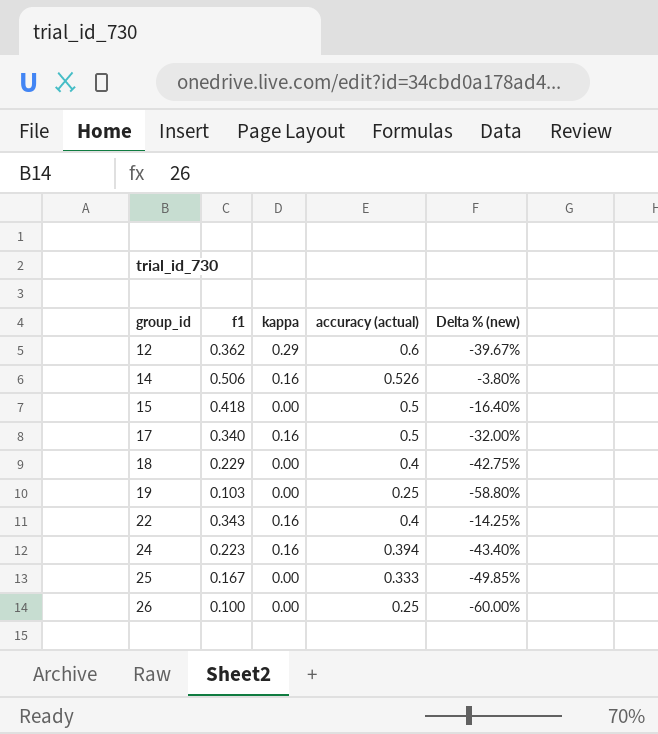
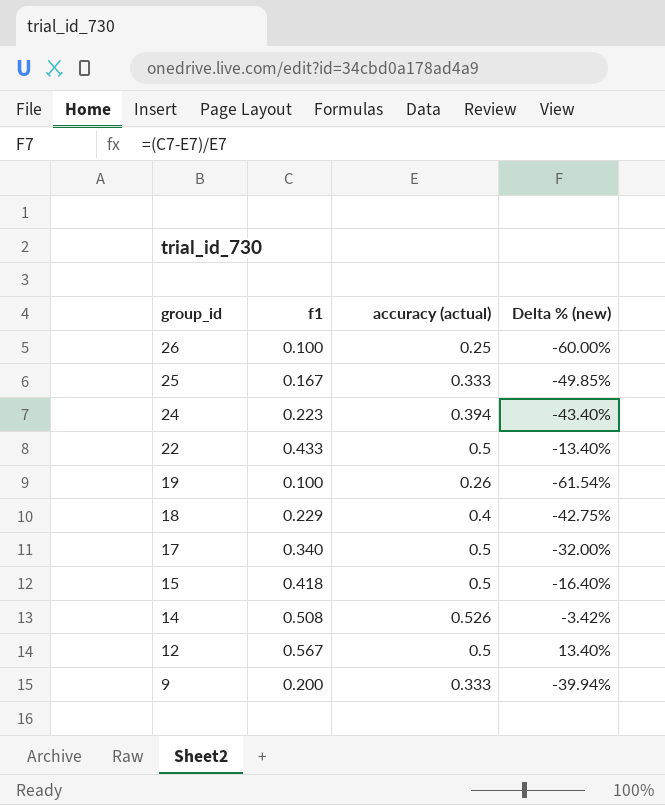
row order: group_id ascending -> group_id descending
column kappa | position: 3 -> none
22 | f1: 0.343 -> 0.433
22 | accuracy (actual): 0.4 -> 0.5
22 | Delta % (new): -14.25% -> -13.40%
19 | f1: 0.103 -> 0.100
19 | accuracy (actual): 0.25 -> 0.26
19 | Delta % (new): -58.80% -> -61.54%
14 | f1: 0.506 -> 0.508
14 | Delta % (new): -3.80% -> -3.42%
12 | f1: 0.362 -> 0.567
12 | accuracy (actual): 0.6 -> 0.5
12 | Delta % (new): -39.67% -> 13.40%
row 9: none -> 0.200 | 0.333 | -39.94%

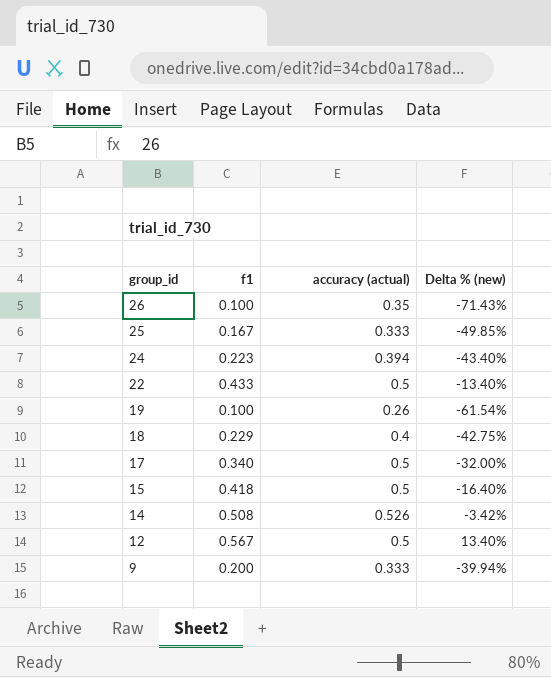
26 | accuracy (actual): 0.25 -> 0.35
26 | Delta % (new): -60.00% -> -71.43%

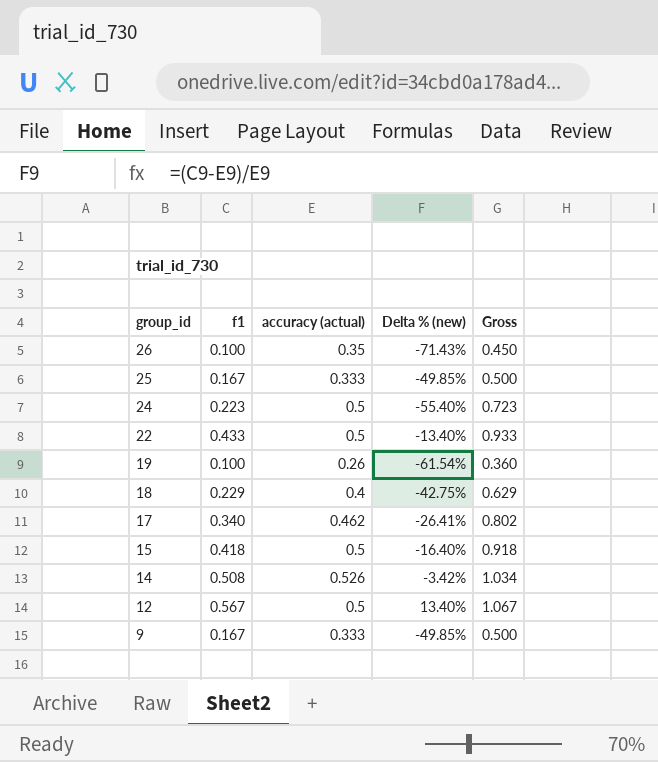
column Gross | formula: none -> [f1] + [accuracy (actual)]
24 | accuracy (actual): 0.394 -> 0.5
24 | Delta % (new): -43.40% -> -55.40%
17 | accuracy (actual): 0.5 -> 0.462
17 | Delta % (new): -32.00% -> -26.41%
9 | f1: 0.200 -> 0.167
9 | Delta % (new): -39.94% -> -49.85%

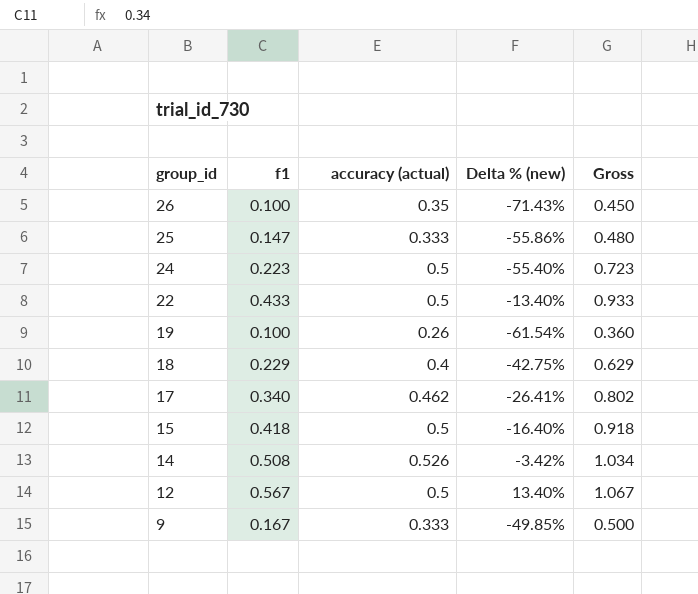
25 | f1: 0.167 -> 0.147
25 | Delta % (new): -49.85% -> -55.86%
25 | Gross: 0.500 -> 0.480

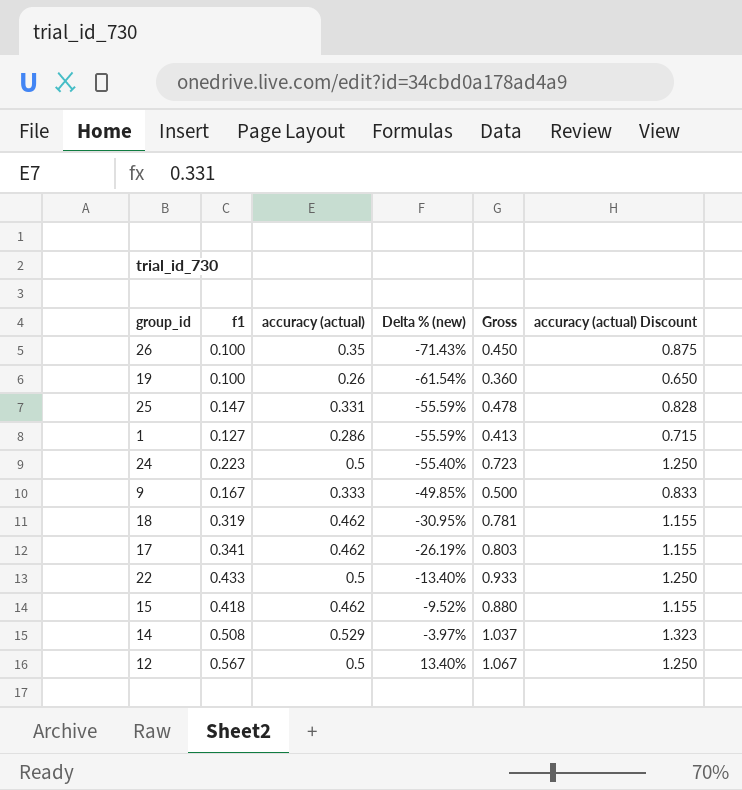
row order: group_id descending -> Delta % (new) ascending
column accuracy (actual) Discount | formula: none -> [accuracy (actual)] * 2.5
25 | accuracy (actual): 0.333 -> 0.331
25 | Delta % (new): -55.86% -> -55.59%
25 | Gross: 0.480 -> 0.478
row 1: none -> 0.127 | 0.286 | -55.59% | 0.413 | 0.715
18 | f1: 0.229 -> 0.319
18 | accuracy (actual): 0.4 -> 0.462
18 | Delta % (new): -42.75% -> -30.95%
18 | Gross: 0.629 -> 0.781
17 | f1: 0.340 -> 0.341
17 | Delta % (new): -26.41% -> -26.19%
17 | Gross: 0.802 -> 0.803
15 | accuracy (actual): 0.5 -> 0.462
15 | Delta % (new): -16.40% -> -9.52%
15 | Gross: 0.918 -> 0.880
14 | accuracy (actual): 0.526 -> 0.529
14 | Delta % (new): -3.42% -> -3.97%
14 | Gross: 1.034 -> 1.037

